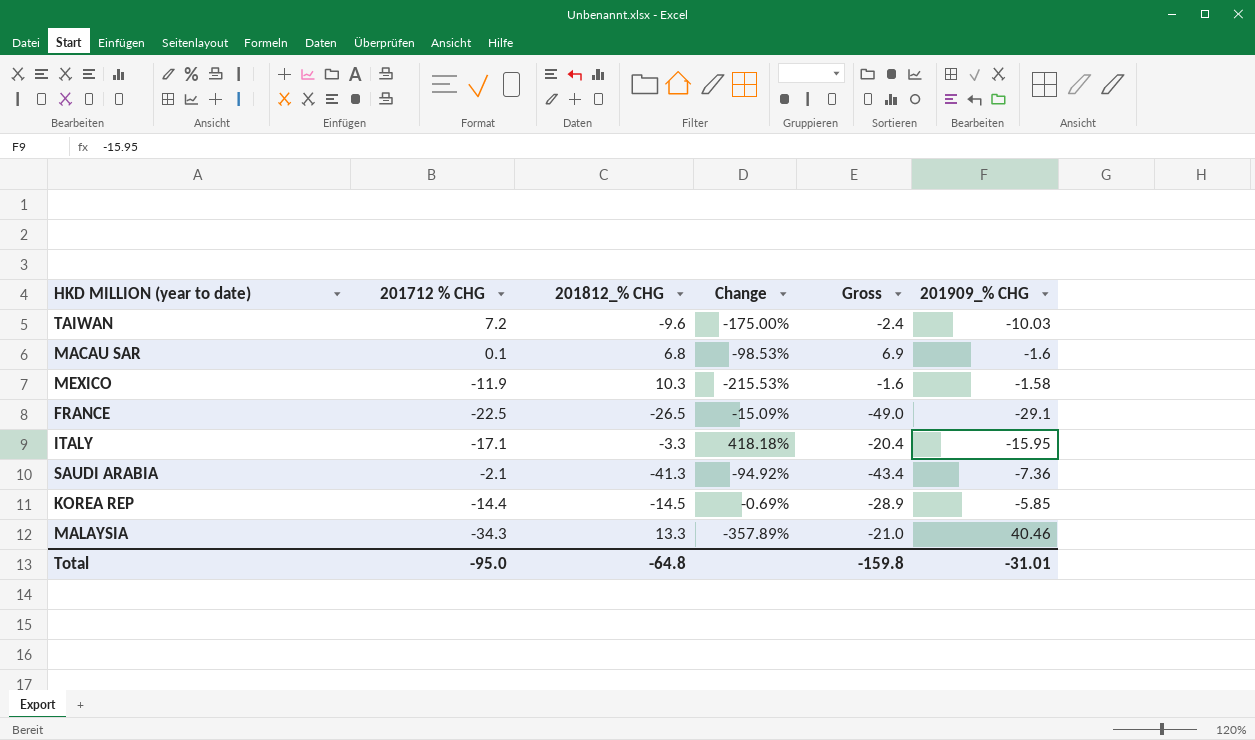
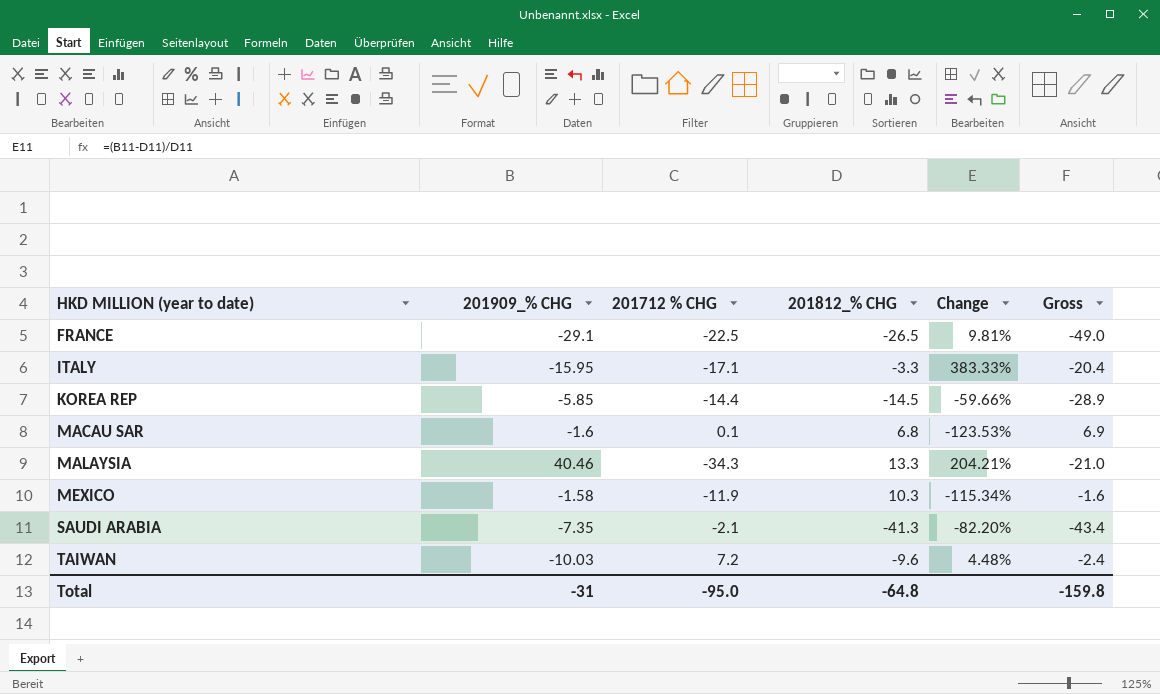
row order: none -> HKD MILLION (year to date) ascending
column 201909_% CHG | position: 6 -> 2
column Change | formula: ([201712 % CHG] - [201812_% CHG]) / [201812_% CHG] -> ([201909_% CHG] - [201812_% CHG]) / [201812_% CHG]
SAUDI ARABIA | 201909_% CHG: -7.36 -> -7.35
Total | 201909_% CHG: -31.01 -> -31

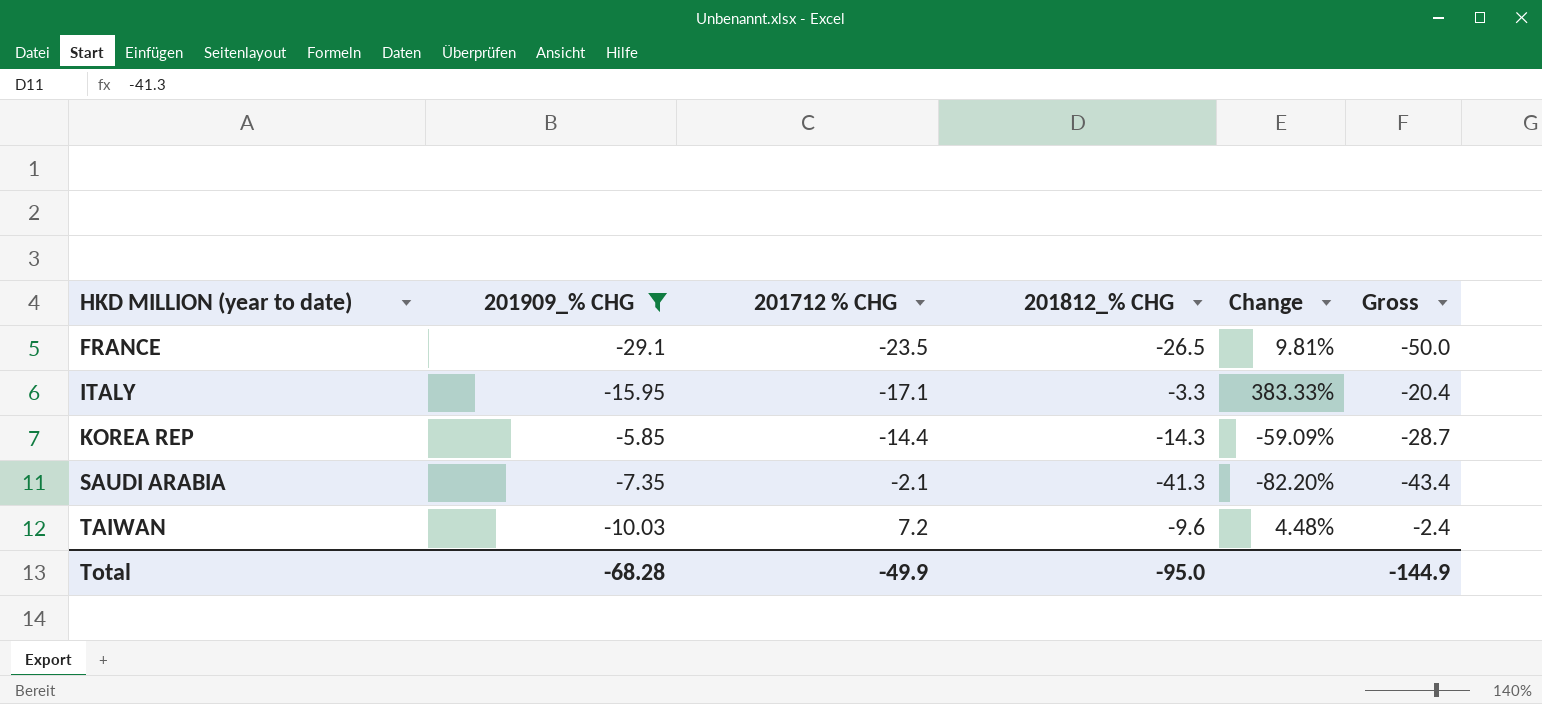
filter: none -> 201909_% CHG <= -5.85
FRANCE | 201712 % CHG: -22.5 -> -23.5
FRANCE | Gross: -49.0 -> -50.0
KOREA REP | 201812_% CHG: -14.5 -> -14.3
KOREA REP | Change: -59.66% -> -59.09%
KOREA REP | Gross: -28.9 -> -28.7
Total | 201909_% CHG: -31 -> -68.28
Total | 201712 % CHG: -95.0 -> -49.9
Total | 201812_% CHG: -64.8 -> -95.0
Total | Gross: -159.8 -> -144.9

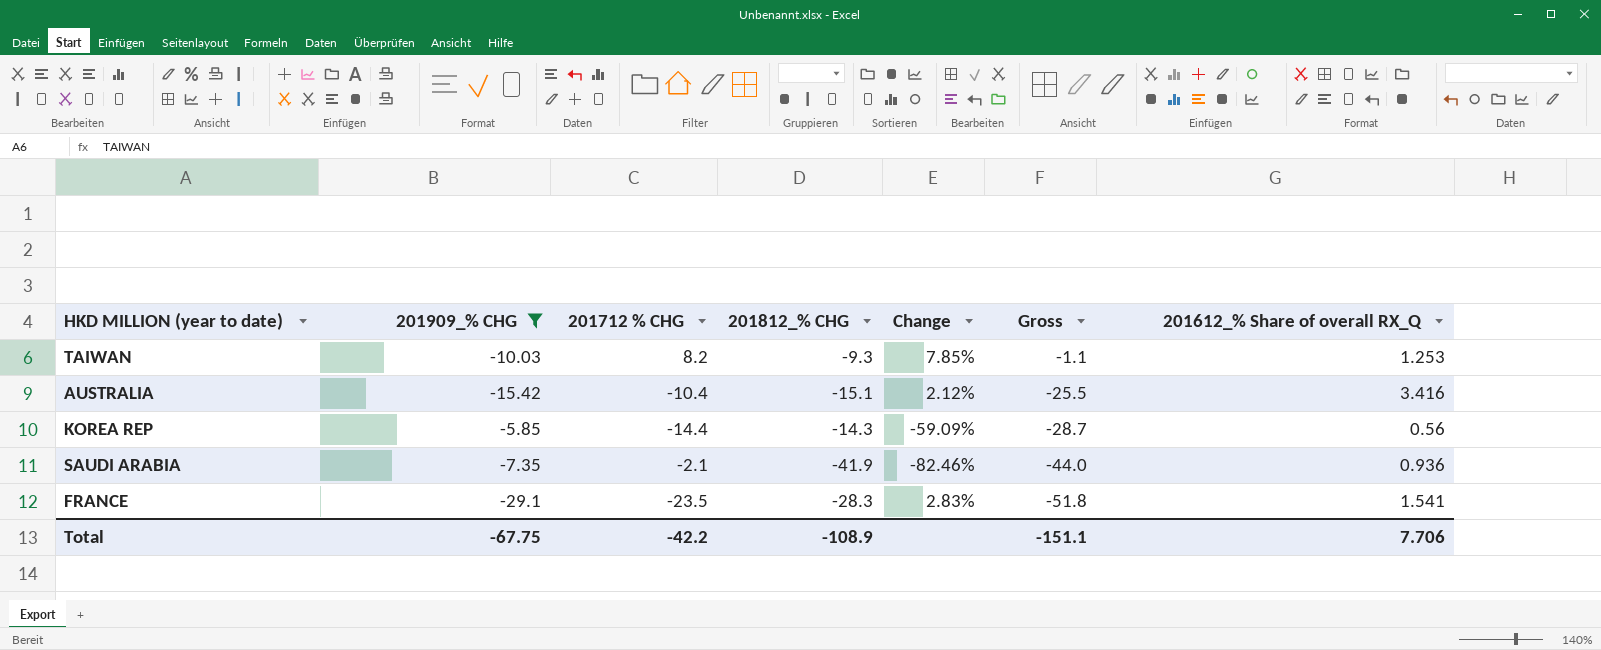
row order: HKD MILLION (year to date) ascending -> Gross descending
column 201612_% Share of overall RX_Q | position: none -> 7
row ITALY: -15.95 | -17.1 | -3.3 | 383.33% | -20.4 -> none
TAIWAN | 201712 % CHG: 7.2 -> 8.2
TAIWAN | 201812_% CHG: -9.6 -> -9.3
TAIWAN | Change: 4.48% -> 7.85%
TAIWAN | Gross: -2.4 -> -1.1
row AUSTRALIA: none -> -15.42 | -10.4 | -15.1 | 2.12% | -25.5 | 3.416
SAUDI ARABIA | 201812_% CHG: -41.3 -> -41.9
SAUDI ARABIA | Change: -82.20% -> -82.46%
SAUDI ARABIA | Gross: -43.4 -> -44.0
FRANCE | 201812_% CHG: -26.5 -> -28.3
FRANCE | Change: 9.81% -> 2.83%
FRANCE | Gross: -50.0 -> -51.8
Total | 201909_% CHG: -68.28 -> -67.75
Total | 201712 % CHG: -49.9 -> -42.2
Total | 201812_% CHG: -95.0 -> -108.9
Total | Gross: -144.9 -> -151.1

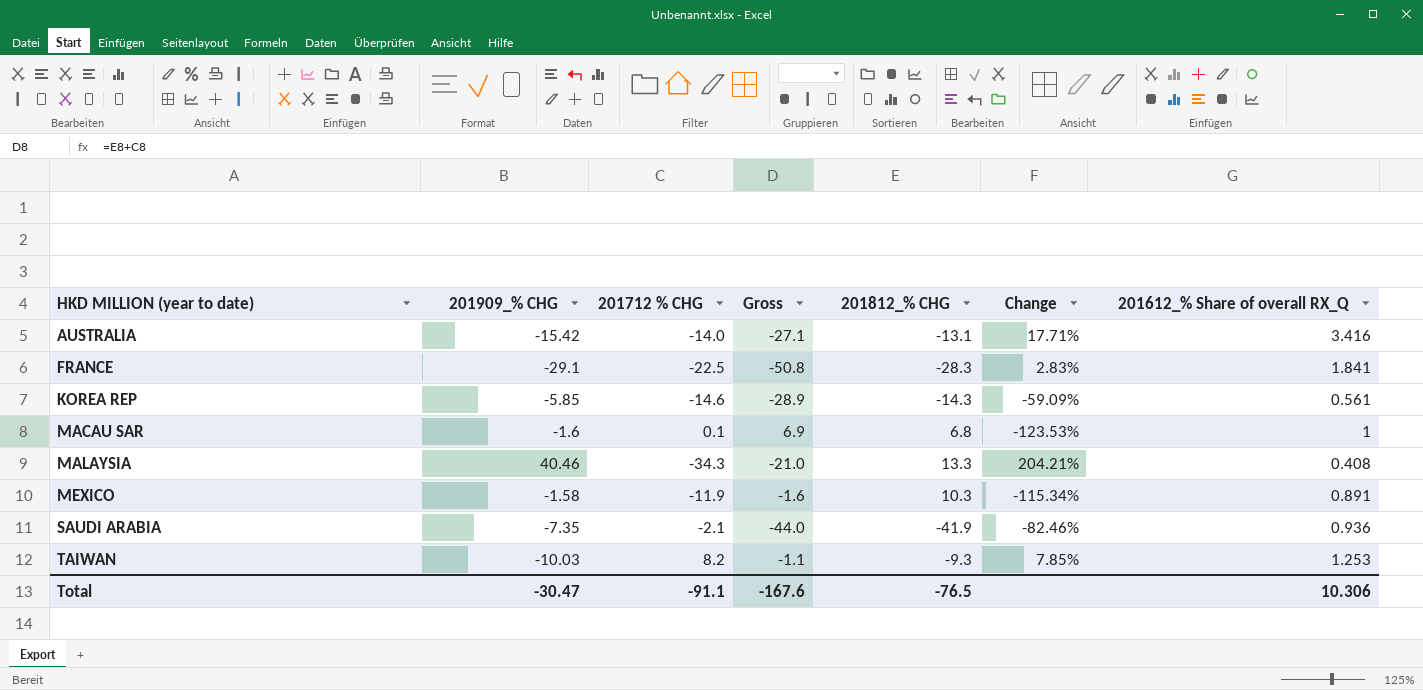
filter: 201909_% CHG <= -5.85 -> none
row order: Gross descending -> HKD MILLION (year to date) ascending
column Gross | position: 6 -> 4
AUSTRALIA | 201712 % CHG: -10.4 -> -14.0
AUSTRALIA | Gross: -25.5 -> -27.1
AUSTRALIA | 201812_% CHG: -15.1 -> -13.1
AUSTRALIA | Change: 2.12% -> 17.71%
FRANCE | 201712 % CHG: -23.5 -> -22.5
FRANCE | Gross: -51.8 -> -50.8
FRANCE | 201612_% Share of overall RX_Q: 1.541 -> 1.841
KOREA REP | 201712 % CHG: -14.4 -> -14.6
KOREA REP | Gross: -28.7 -> -28.9
KOREA REP | 201612_% Share of overall RX_Q: 0.56 -> 0.561
Total | 201909_% CHG: -67.75 -> -30.47
Total | 201712 % CHG: -42.2 -> -91.1
Total | Gross: -151.1 -> -167.6
Total | 201812_% CHG: -108.9 -> -76.5
Total | 201612_% Share of overall RX_Q: 7.706 -> 10.306

